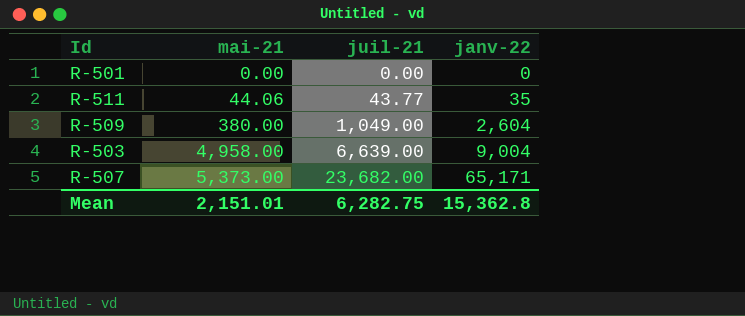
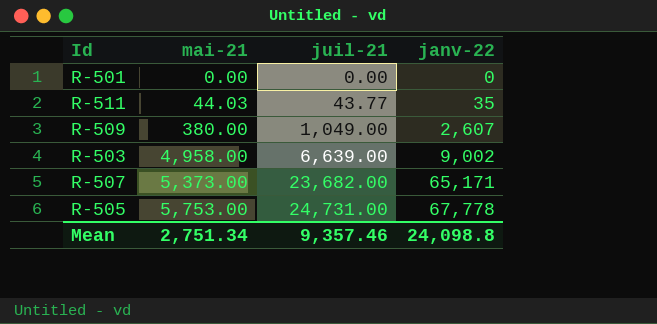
R-511 | mai-21: 44.06 -> 44.03
R-509 | janv-22: 2,604 -> 2,607
R-503 | janv-22: 9,004 -> 9,002
row R-505: none -> 5,753.00 | 24,731.00 | 67,778
Mean | mai-21: 2,151.01 -> 2,751.34
Mean | juil-21: 6,282.75 -> 9,357.46
Mean | janv-22: 15,362.8 -> 24,098.8

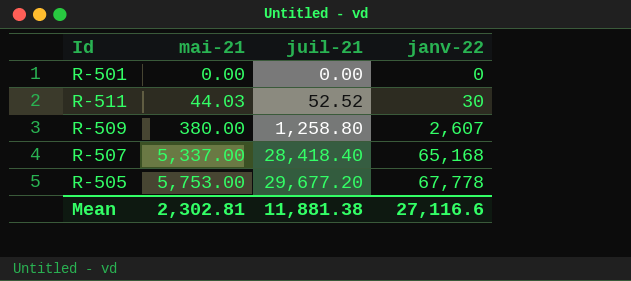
row R-503: 4,958.00 | 6,639.00 | 9,002 -> none
R-511 | juil-21: 43.77 -> 52.52
R-511 | janv-22: 35 -> 30
R-509 | juil-21: 1,049.00 -> 1,258.80
R-507 | mai-21: 5,373.00 -> 5,337.00
R-507 | juil-21: 23,682.00 -> 28,418.40
R-507 | janv-22: 65,171 -> 65,168
R-505 | juil-21: 24,731.00 -> 29,677.20
Mean | mai-21: 2,751.34 -> 2,302.81
Mean | juil-21: 9,357.46 -> 11,881.38
Mean | janv-22: 24,098.8 -> 27,116.6

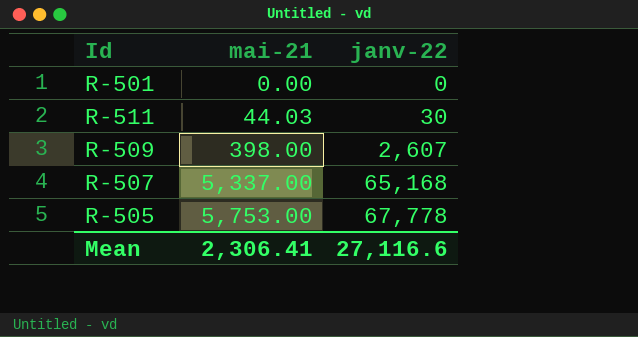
column juil-21 | position: 3 -> none
R-509 | mai-21: 380.00 -> 398.00
Mean | mai-21: 2,302.81 -> 2,306.41

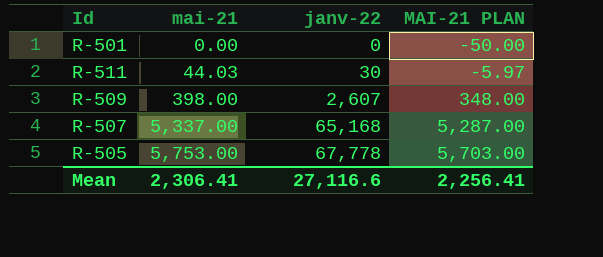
column MAI-21 PLAN | formula: none -> [mai-21] - 50

